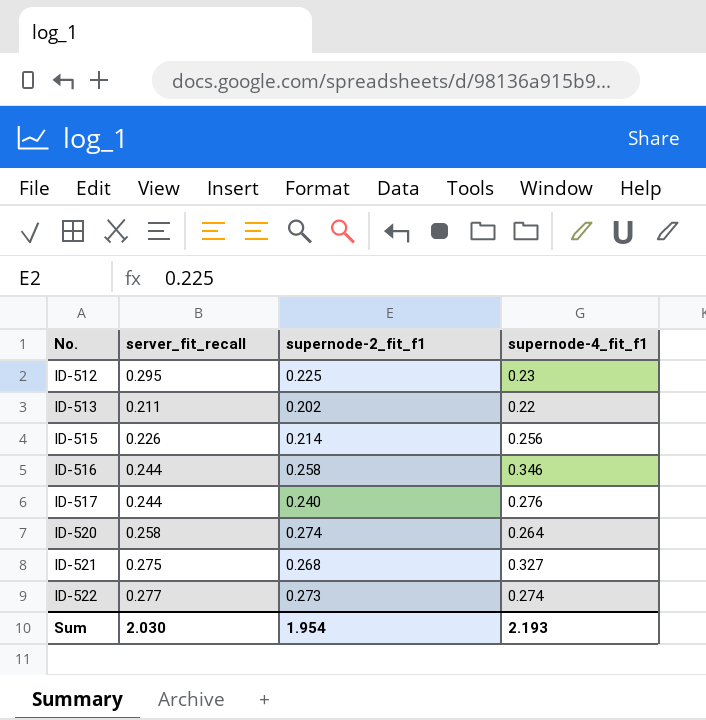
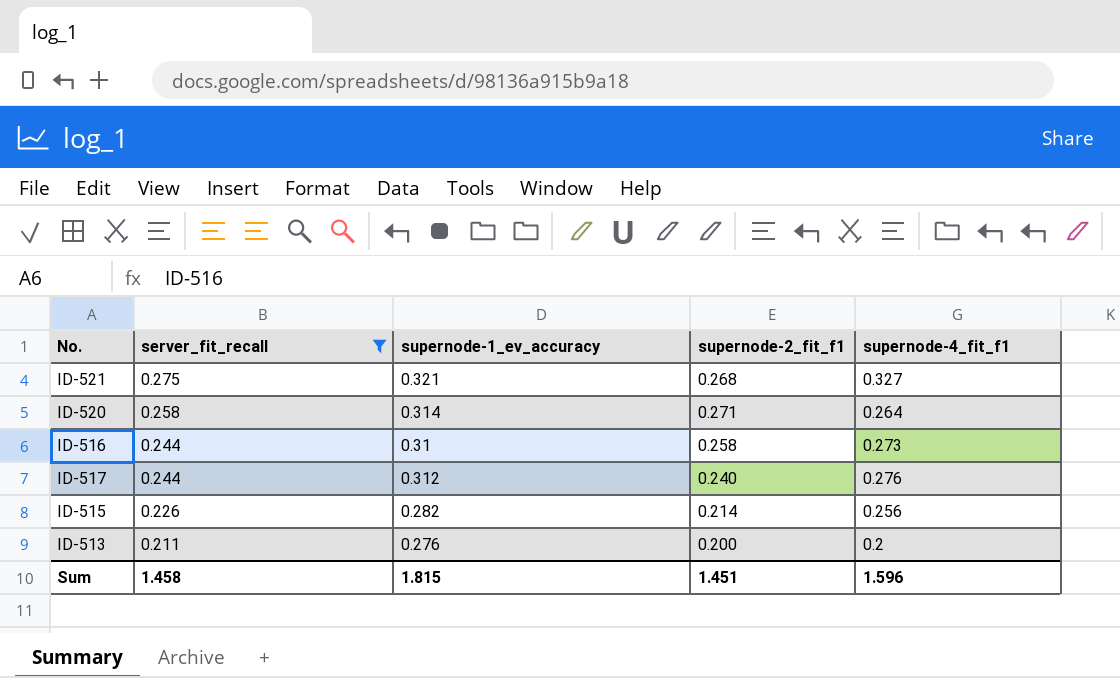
filter: none -> server_fit_recall <= 0.275
row order: No. ascending -> server_fit_recall descending
column supernode-1_ev_accuracy | position: none -> 3
ID-520 | supernode-2_fit_f1: 0.274 -> 0.271
ID-516 | supernode-4_fit_f1: 0.346 -> 0.273
ID-513 | supernode-2_fit_f1: 0.202 -> 0.200
ID-513 | supernode-4_fit_f1: 0.22 -> 0.2
Sum | server_fit_recall: 2.030 -> 1.458
Sum | supernode-2_fit_f1: 1.954 -> 1.451
Sum | supernode-4_fit_f1: 2.193 -> 1.596

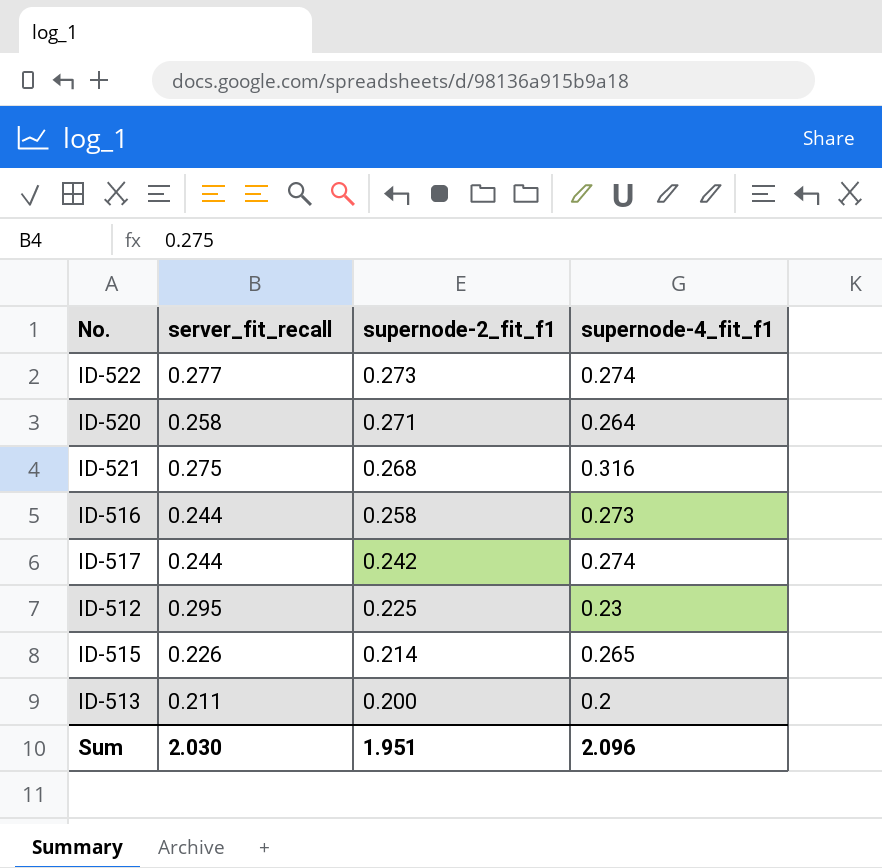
filter: server_fit_recall <= 0.275 -> none
row order: server_fit_recall descending -> supernode-2_fit_f1 descending
column supernode-1_ev_accuracy | position: 3 -> none
ID-521 | supernode-4_fit_f1: 0.327 -> 0.316
ID-517 | supernode-2_fit_f1: 0.240 -> 0.242
ID-517 | supernode-4_fit_f1: 0.276 -> 0.274
ID-515 | supernode-4_fit_f1: 0.256 -> 0.265
Sum | server_fit_recall: 1.458 -> 2.030
Sum | supernode-2_fit_f1: 1.451 -> 1.951
Sum | supernode-4_fit_f1: 1.596 -> 2.096

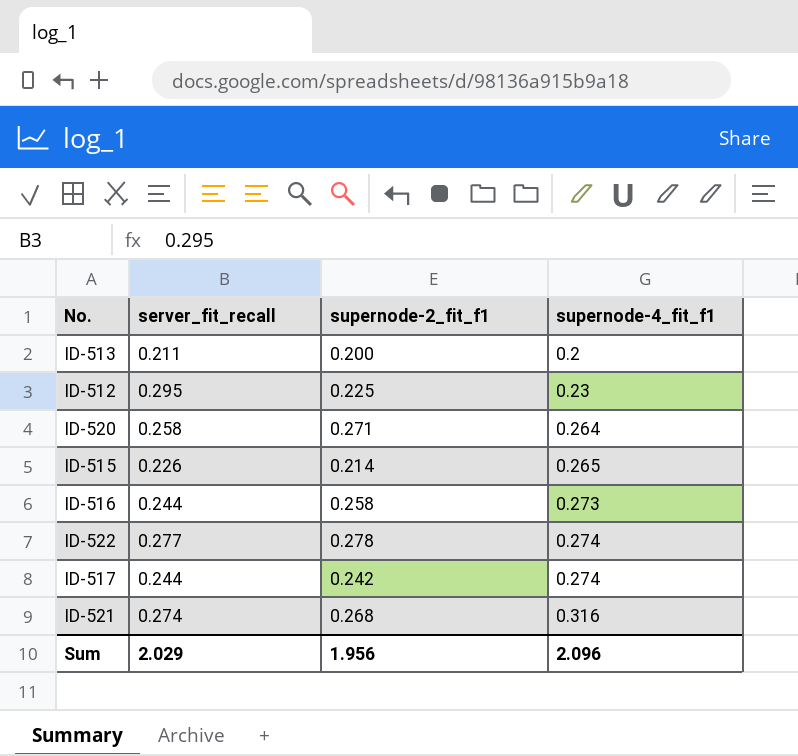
row order: supernode-2_fit_f1 descending -> supernode-4_fit_f1 ascending
ID-522 | supernode-2_fit_f1: 0.273 -> 0.278
ID-521 | server_fit_recall: 0.275 -> 0.274
Sum | server_fit_recall: 2.030 -> 2.029
Sum | supernode-2_fit_f1: 1.951 -> 1.956

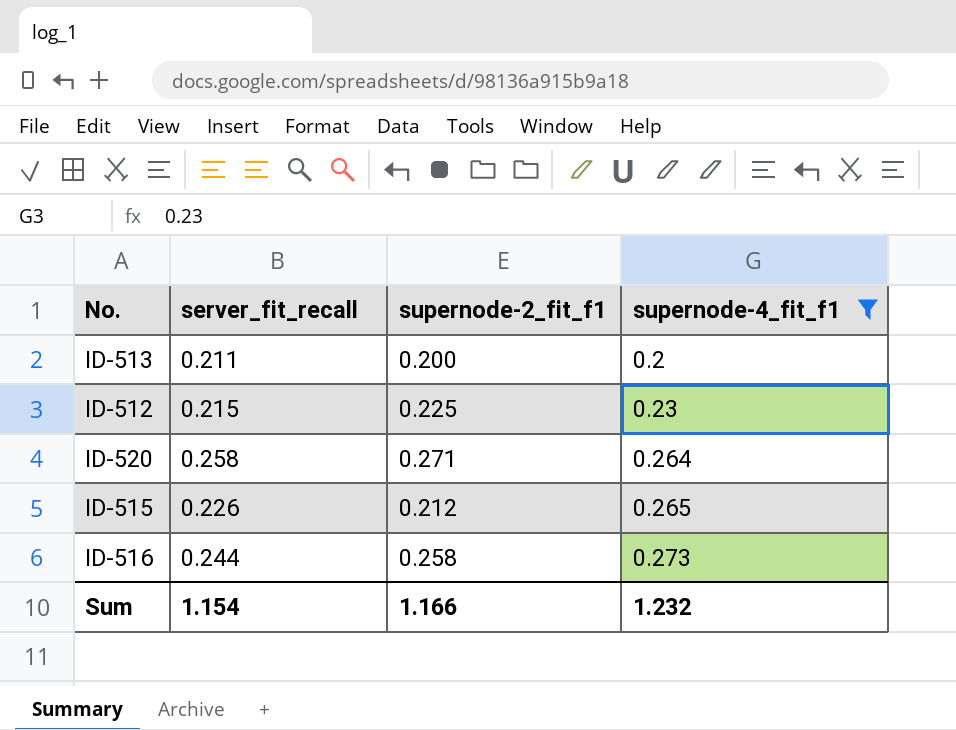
filter: none -> supernode-4_fit_f1 <= 0.273
ID-512 | server_fit_recall: 0.295 -> 0.215
ID-515 | supernode-2_fit_f1: 0.214 -> 0.212
Sum | server_fit_recall: 2.029 -> 1.154
Sum | supernode-2_fit_f1: 1.956 -> 1.166
Sum | supernode-4_fit_f1: 2.096 -> 1.232

